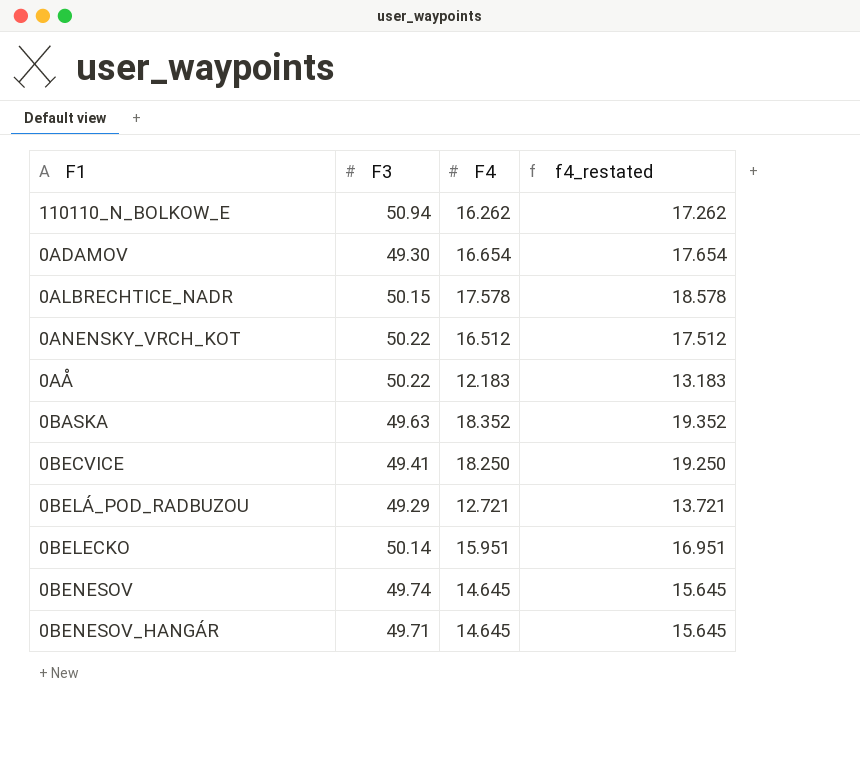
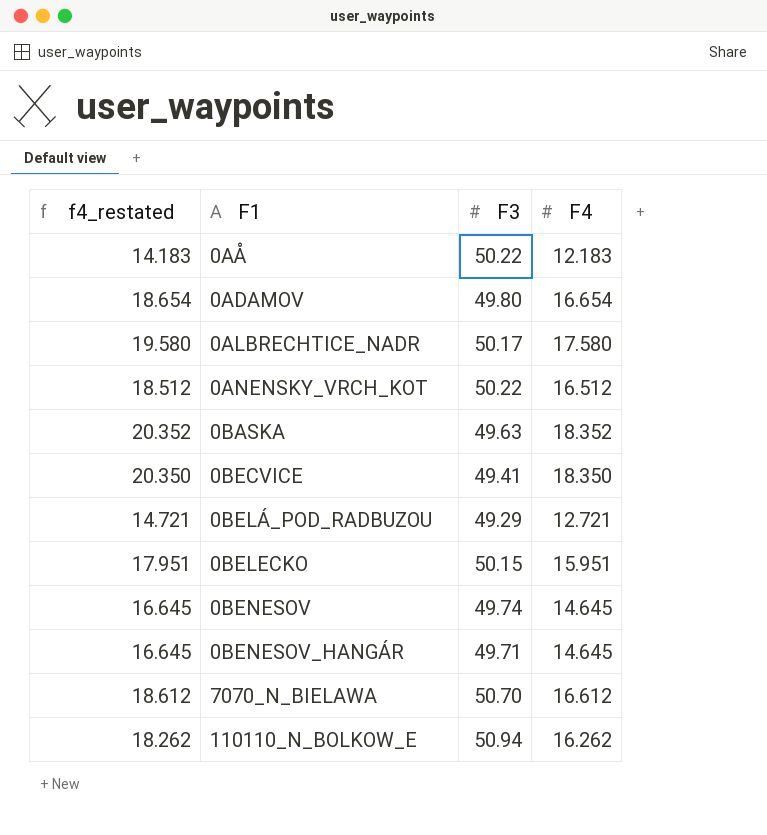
row order: none -> F1 ascending
column f4_restated | formula: [F4] + 1 -> [F4] + 2
column f4_restated | position: 4 -> 1
0ADAMOV | F3: 49.30 -> 49.80
0ALBRECHTICE_NADR | F3: 50.15 -> 50.17
0ALBRECHTICE_NADR | F4: 17.578 -> 17.580
0BECVICE | F4: 18.250 -> 18.350
0BELECKO | F3: 50.14 -> 50.15
row 7070_N_BIELAWA: none -> 18.612 | 50.70 | 16.612

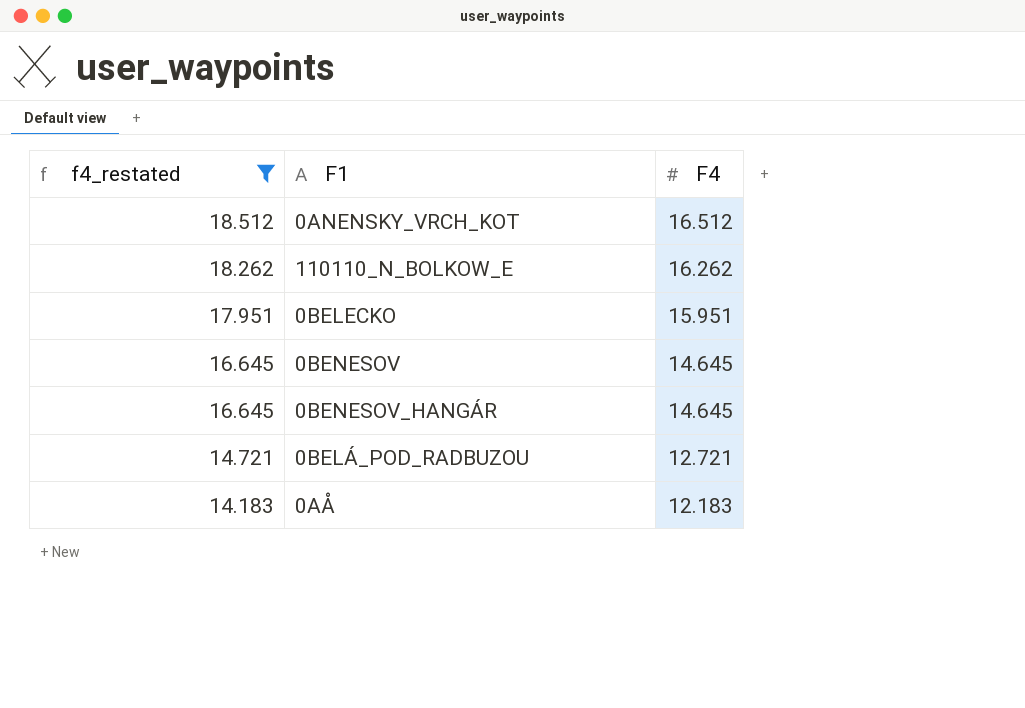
filter: none -> f4_restated <= 18.512
row order: F1 ascending -> f4_restated descending
column F3 | position: 3 -> none

